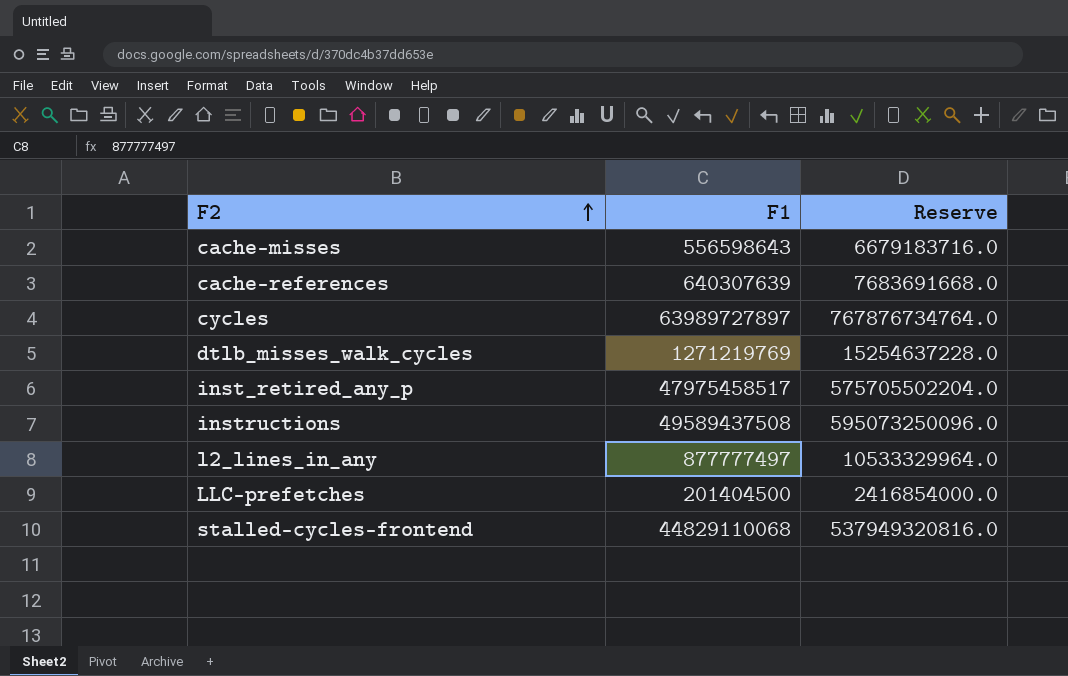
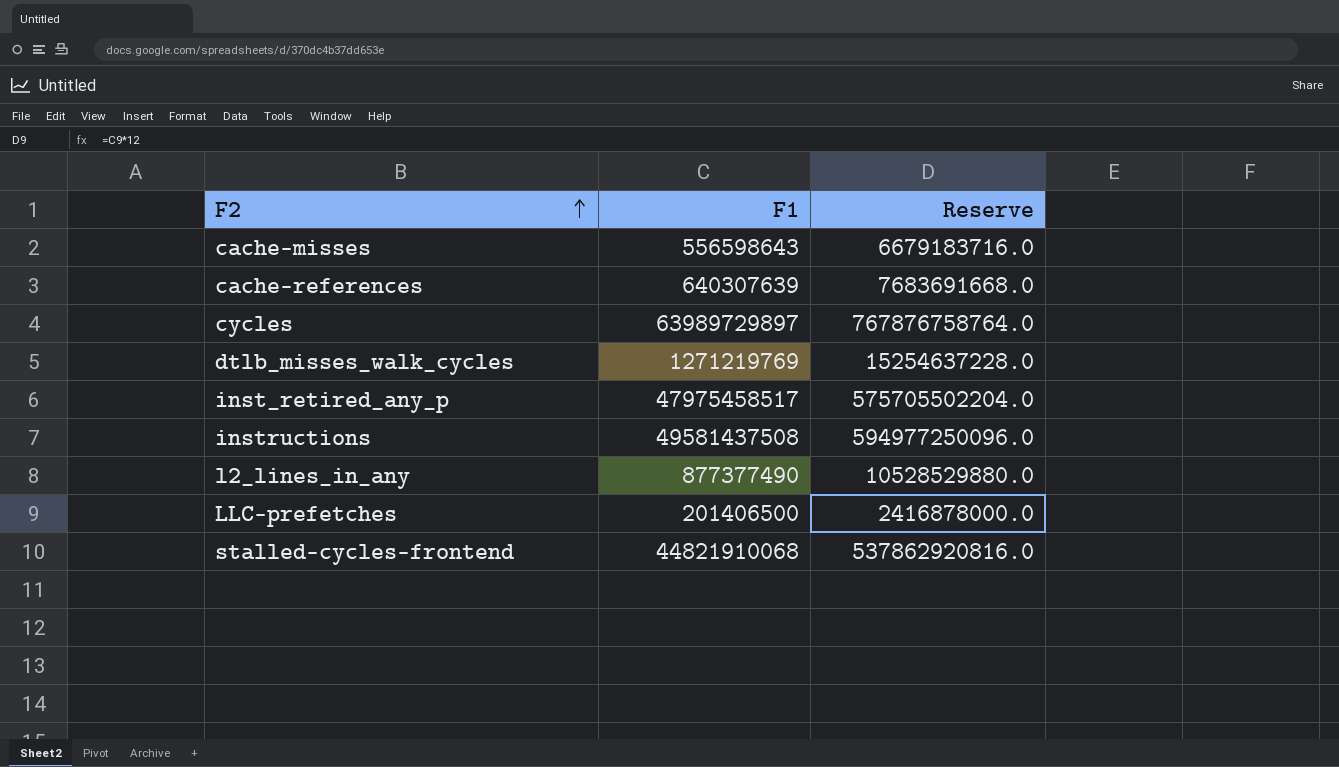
cycles | F1: 63989727897 -> 63989729897
cycles | Reserve: 767876734764.0 -> 767876758764.0
instructions | F1: 49589437508 -> 49581437508
instructions | Reserve: 595073250096.0 -> 594977250096.0
l2_lines_in_any | F1: 877777497 -> 877377490
l2_lines_in_any | Reserve: 10533329964.0 -> 10528529880.0
LLC-prefetches | F1: 201404500 -> 201406500
LLC-prefetches | Reserve: 2416854000.0 -> 2416878000.0
stalled-cycles-frontend | F1: 44829110068 -> 44821910068
stalled-cycles-frontend | Reserve: 537949320816.0 -> 537862920816.0

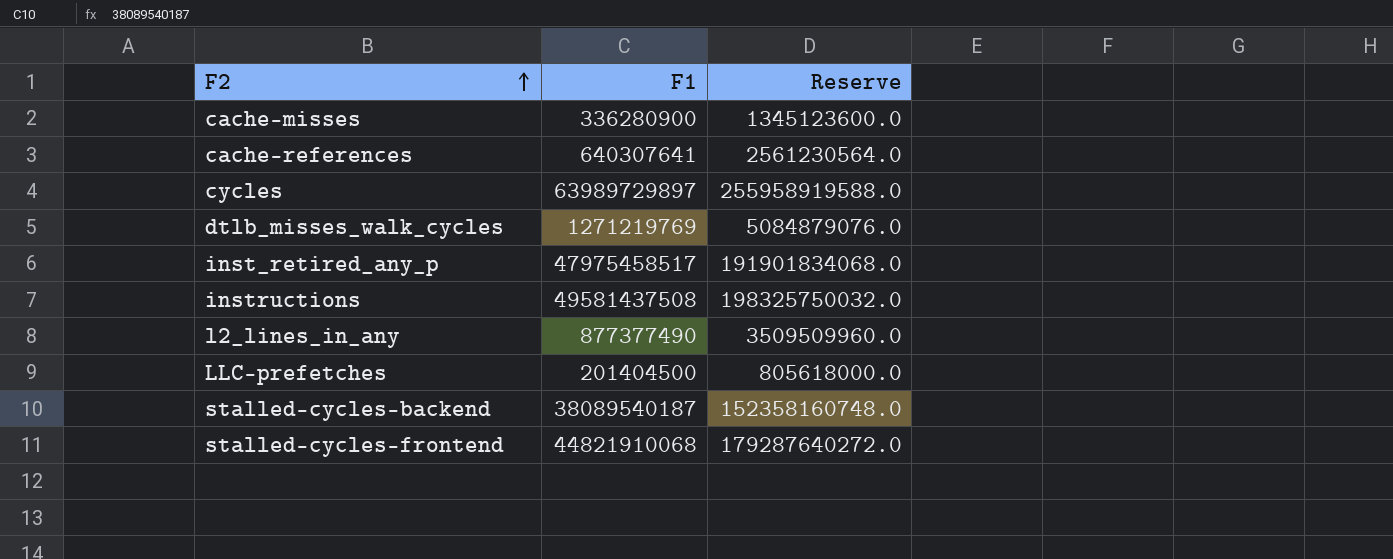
column Reserve | formula: [F1] * 12 -> [F1] * 4
cache-misses | F1: 556598643 -> 336280900
cache-references | F1: 640307639 -> 640307641
LLC-prefetches | F1: 201406500 -> 201404500
row stalled-cycles-backend: none -> 38089540187 | 152358160748.0

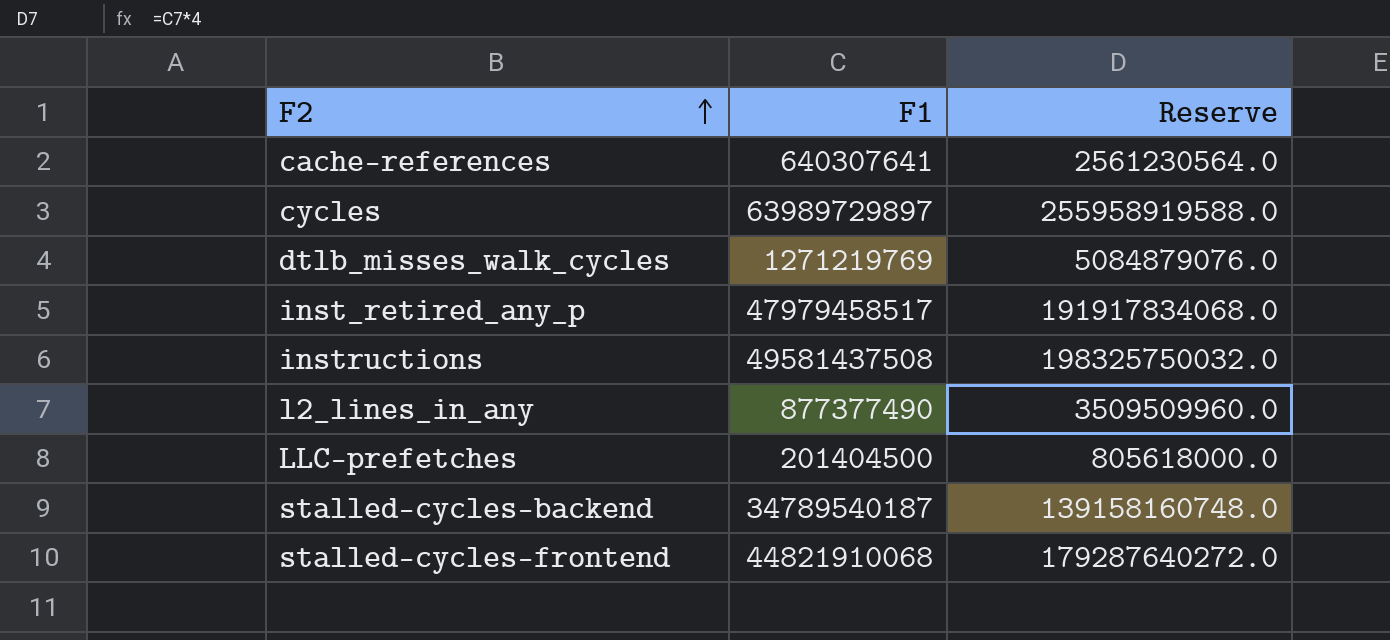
row cache-misses: 336280900 | 1345123600.0 -> none
inst_retired_any_p | F1: 47975458517 -> 47979458517
inst_retired_any_p | Reserve: 191901834068.0 -> 191917834068.0
stalled-cycles-backend | F1: 38089540187 -> 34789540187
stalled-cycles-backend | Reserve: 152358160748.0 -> 139158160748.0

